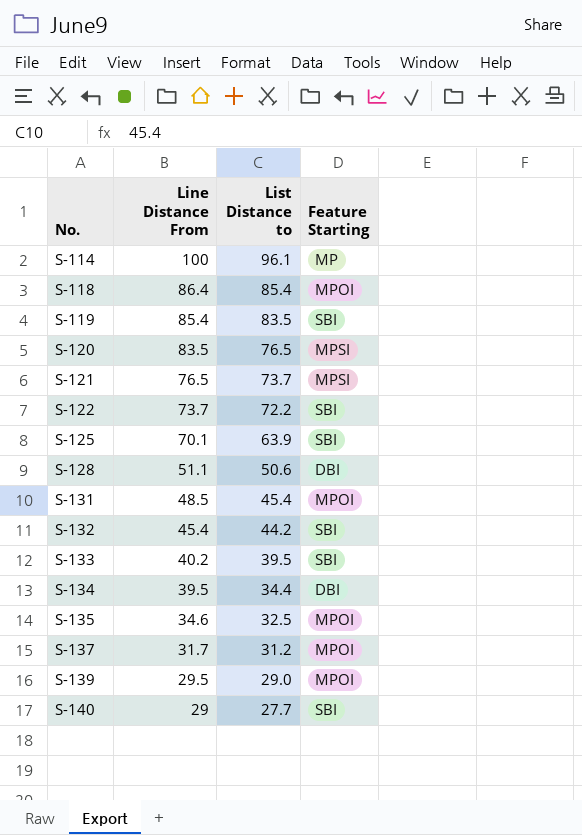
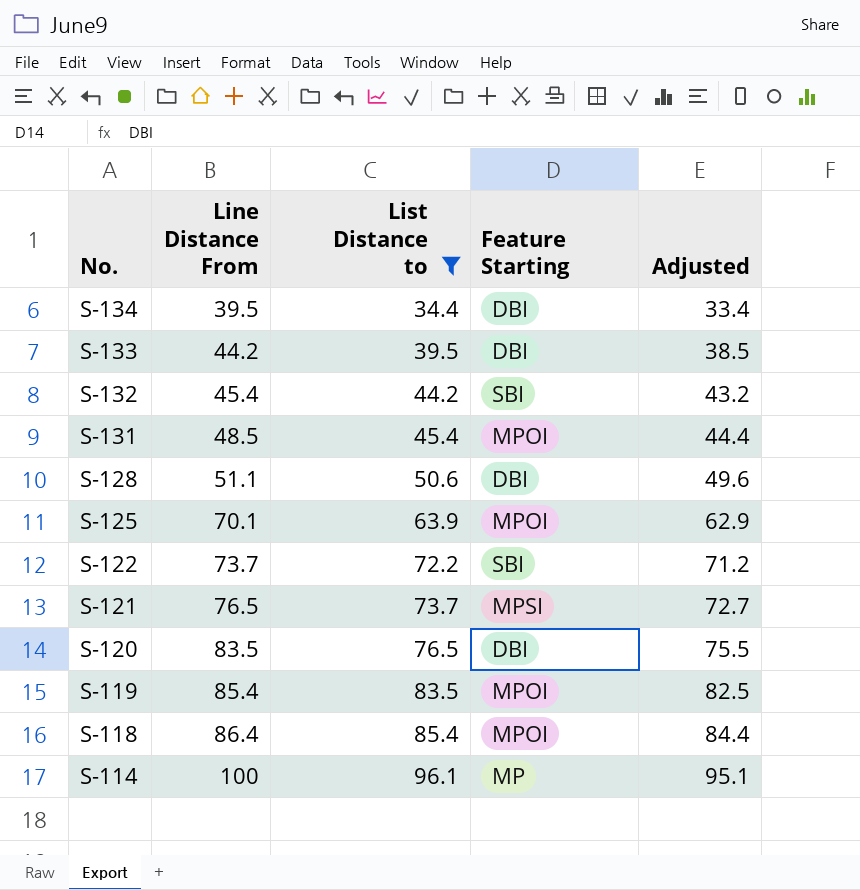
filter: none -> List Distance to >= 34.4
row order: No. ascending -> No. descending
column Adjusted | formula: none -> [List Distance to] - 1
S-133 | Line Distance From: 40.2 -> 44.2
S-133 | Feature Starting: SBI -> DBI
S-125 | Feature Starting: SBI -> MPOI
S-120 | Feature Starting: MPSI -> DBI
S-119 | Feature Starting: SBI -> MPOI

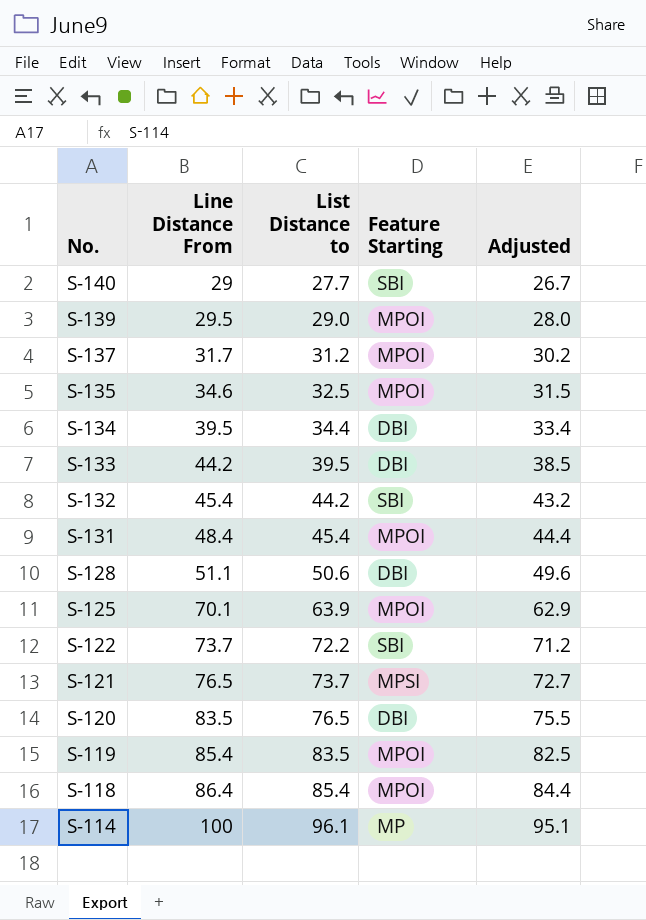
filter: List Distance to >= 34.4 -> none
S-131 | Line Distance From: 48.5 -> 48.4

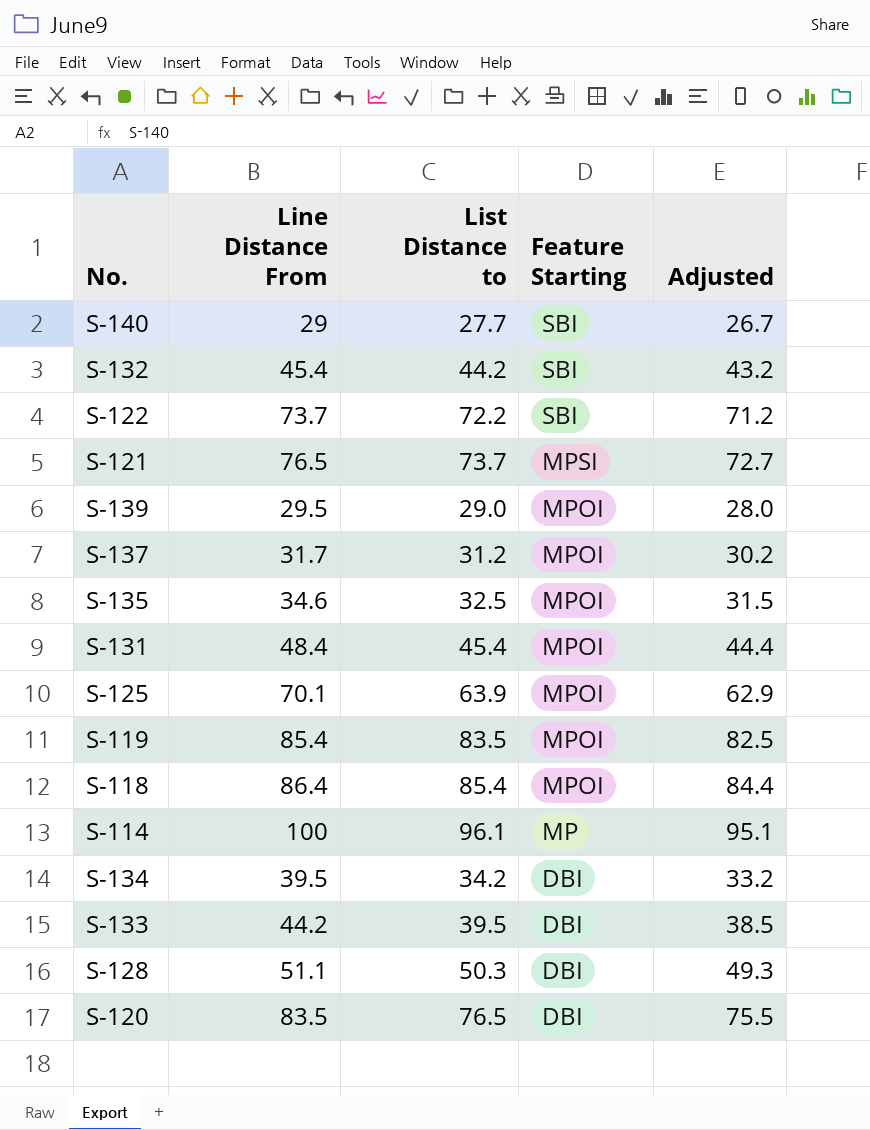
row order: No. descending -> Feature Starting descending
S-134 | List Distance to: 34.4 -> 34.2
S-134 | Adjusted: 33.4 -> 33.2
S-128 | List Distance to: 50.6 -> 50.3
S-128 | Adjusted: 49.6 -> 49.3

